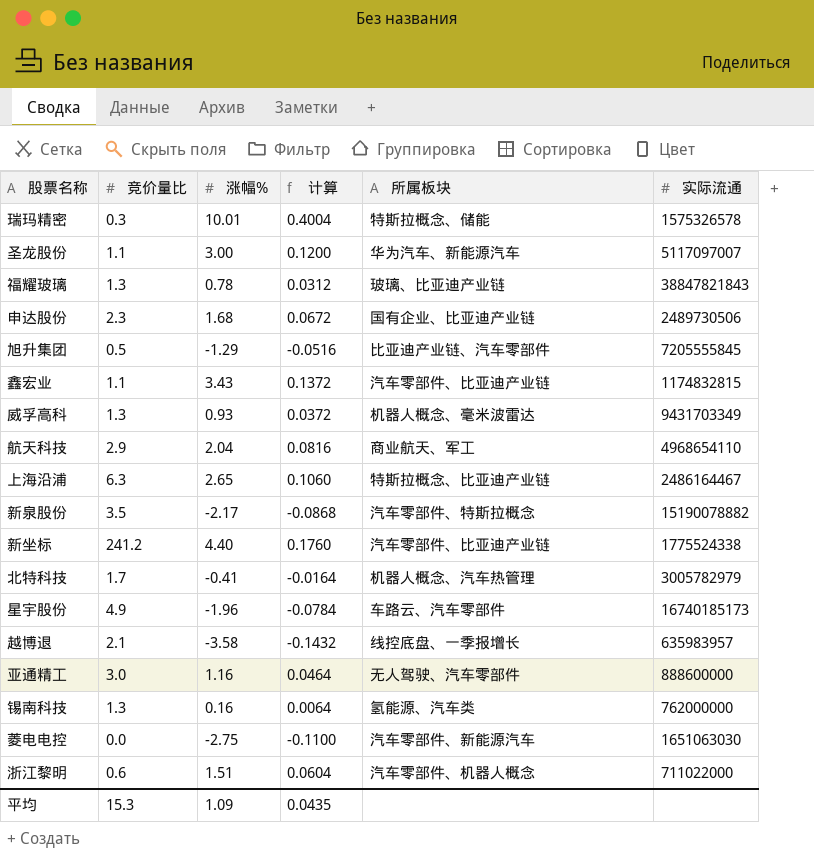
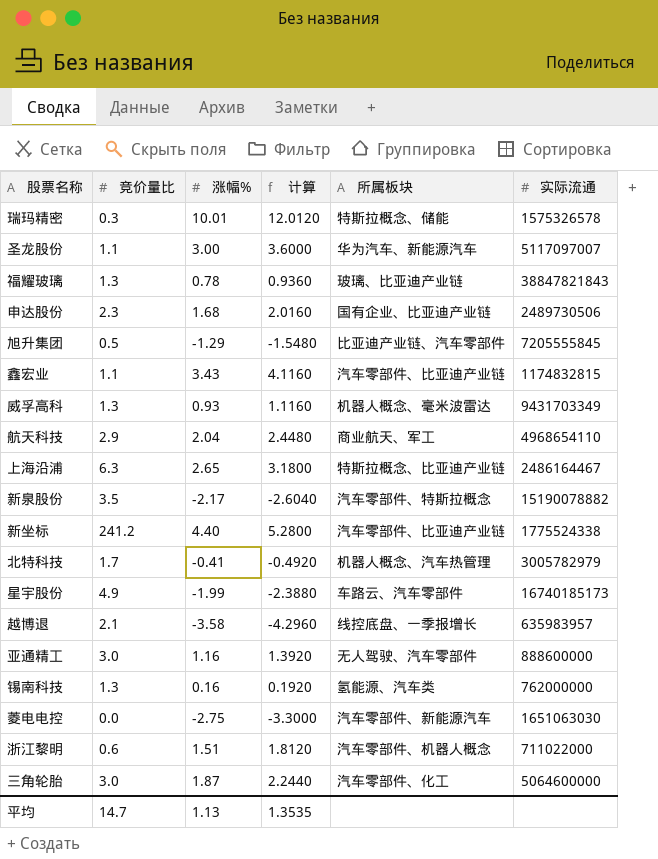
column 计算 | formula: [涨幅%] * 0.04 -> [涨幅%] * 1.2
星宇股份 | 涨幅%: -1.96 -> -1.99
row 三角轮胎: none -> 3.0 | 1.87 | 2.2440 | 汽车零部件、化工 | 5064600000
平均 | 竞价量比: 15.3 -> 14.7
平均 | 涨幅%: 1.09 -> 1.13
平均 | 计算: 0.0435 -> 1.3535

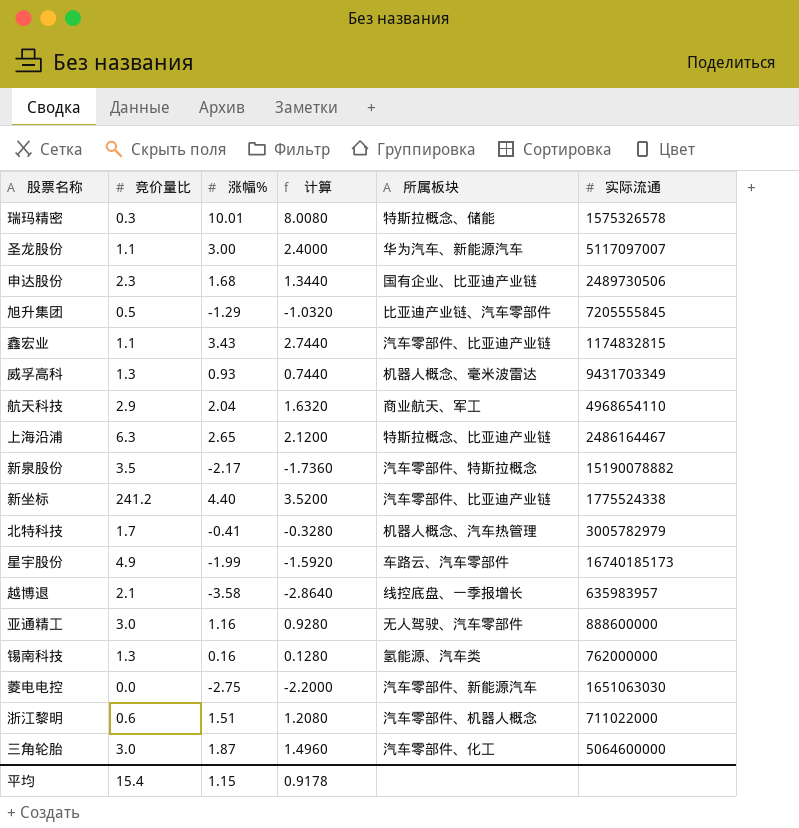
column 计算 | formula: [涨幅%] * 1.2 -> [涨幅%] * 0.8
row 福耀玻璃: 1.3 | 0.78 | 0.9360 | 玻璃、比亚迪产业链 | 38847821843 -> none
平均 | 竞价量比: 14.7 -> 15.4
平均 | 涨幅%: 1.13 -> 1.15
平均 | 计算: 1.3535 -> 0.9178

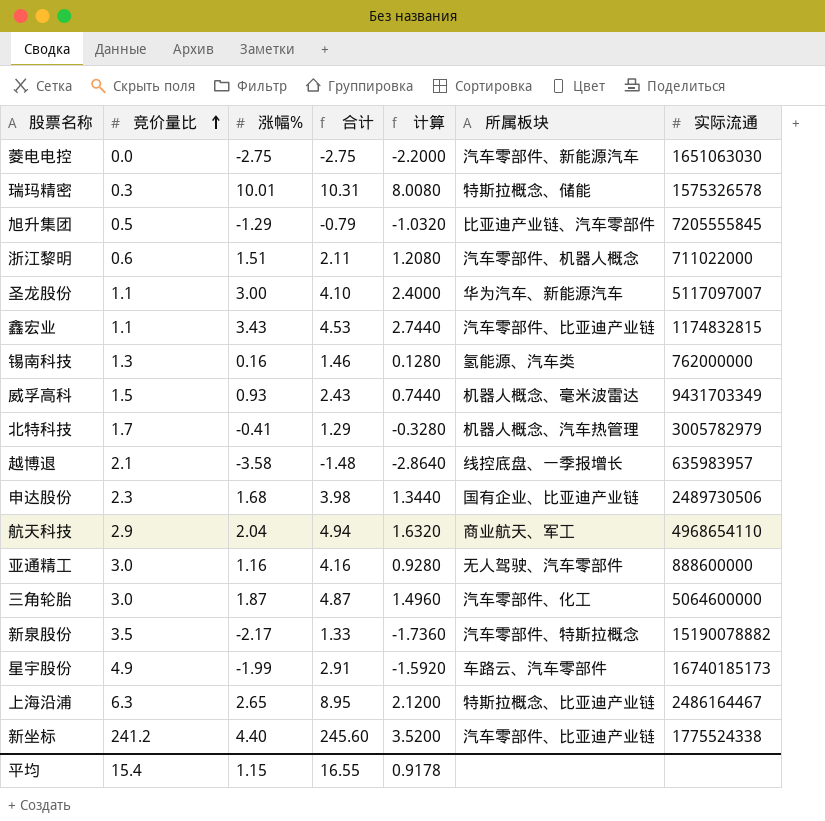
row order: none -> 竞价量比 ascending
column 合计 | formula: none -> [竞价量比] + [涨幅%]
威孚高科 | 竞价量比: 1.3 -> 1.5

